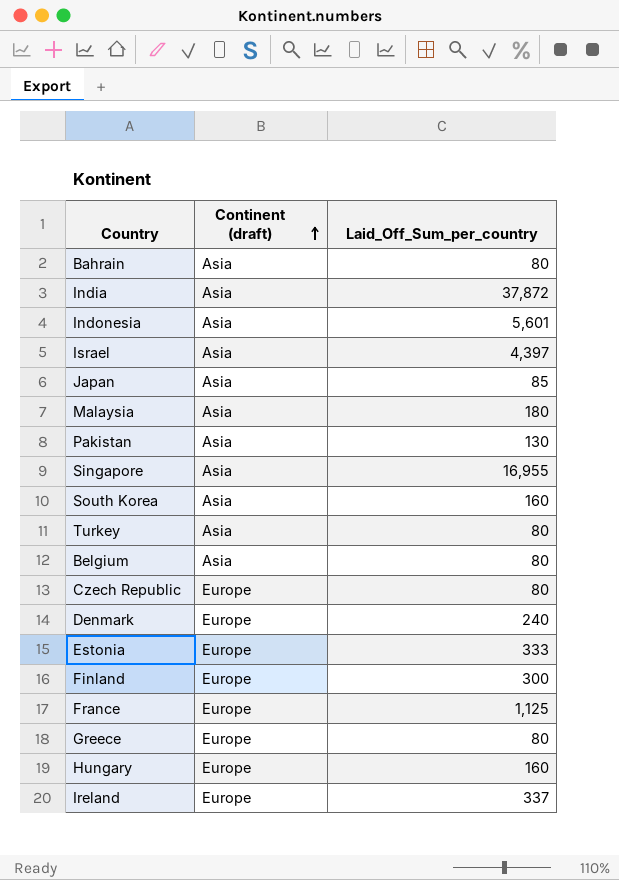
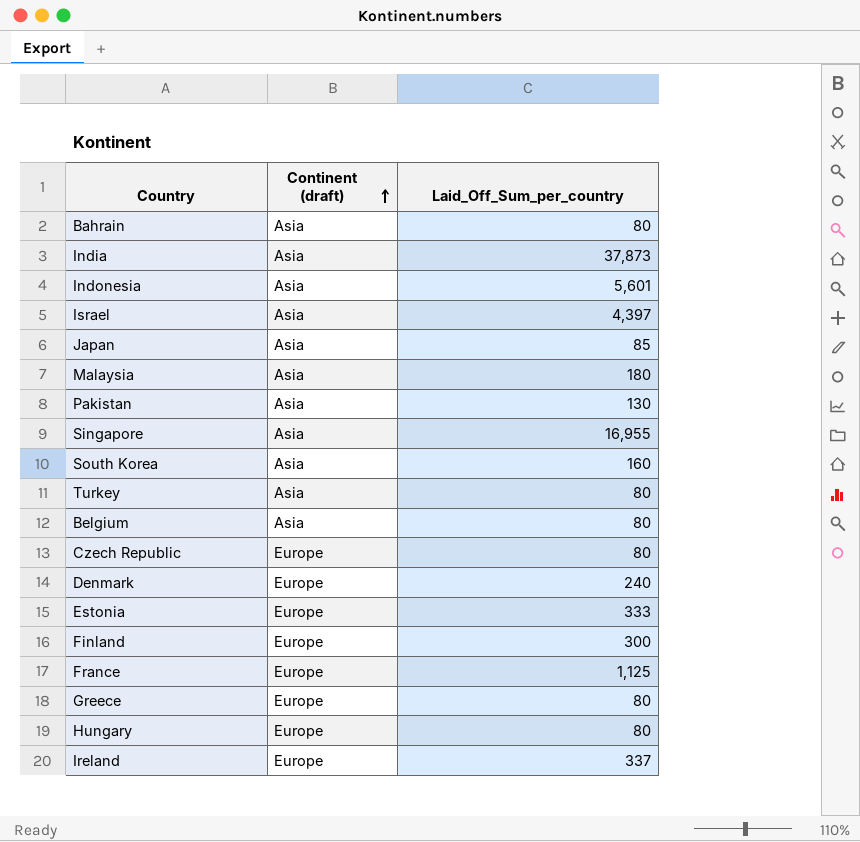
India | Laid_Off_Sum_per_country: 37,872 -> 37,873
Hungary | Laid_Off_Sum_per_country: 160 -> 80

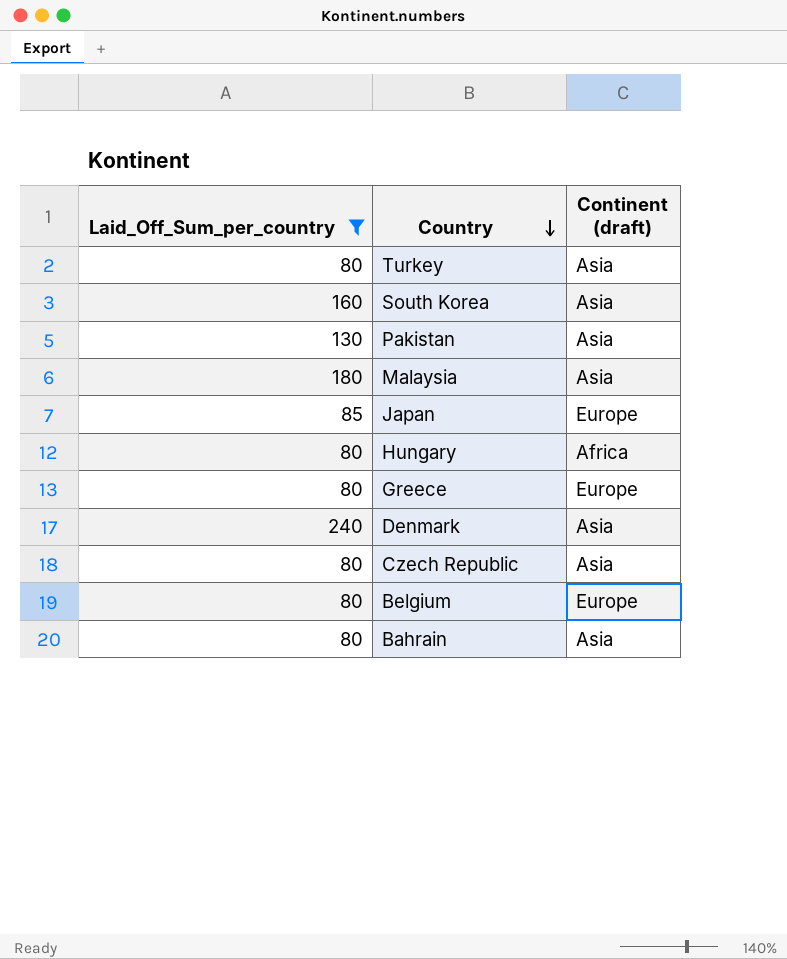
filter: none -> Laid_Off_Sum_per_country <= 240
row order: Continent (draft) ascending -> Country descending
column Laid_Off_Sum_per_country | position: 3 -> 1
Japan | Continent (draft): Asia -> Europe
Hungary | Continent (draft): Europe -> Africa
Denmark | Continent (draft): Europe -> Asia
Czech Republic | Continent (draft): Europe -> Asia
Belgium | Continent (draft): Asia -> Europe

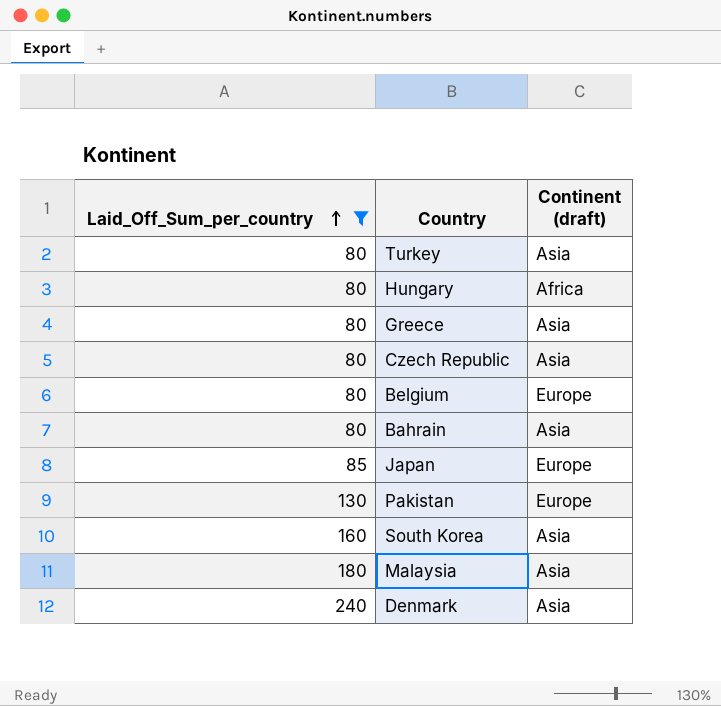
row order: Country descending -> Laid_Off_Sum_per_country ascending
Greece | Continent (draft): Europe -> Asia
Pakistan | Continent (draft): Asia -> Europe

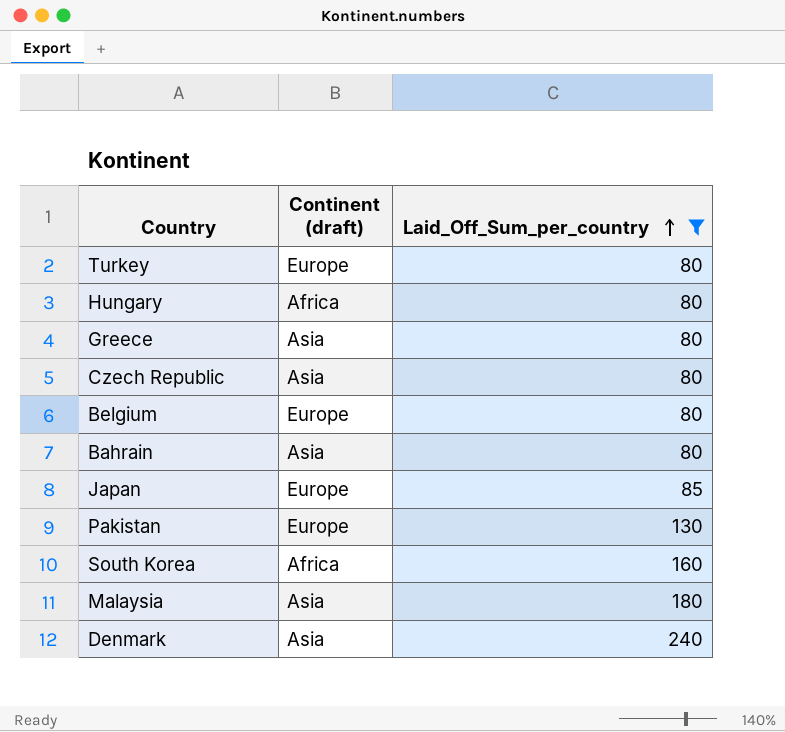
column Laid_Off_Sum_per_country | position: 1 -> 3
Turkey | Continent (draft): Asia -> Europe
South Korea | Continent (draft): Asia -> Africa

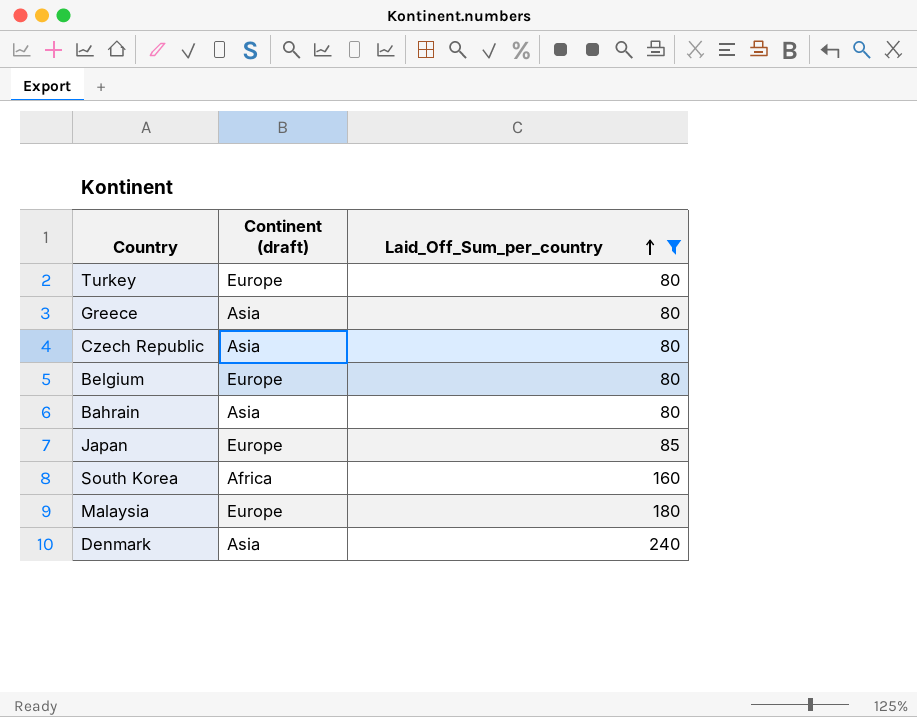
row Hungary: Africa | 80 -> none
row Pakistan: Europe | 130 -> none
Malaysia | Continent (draft): Asia -> Europe

